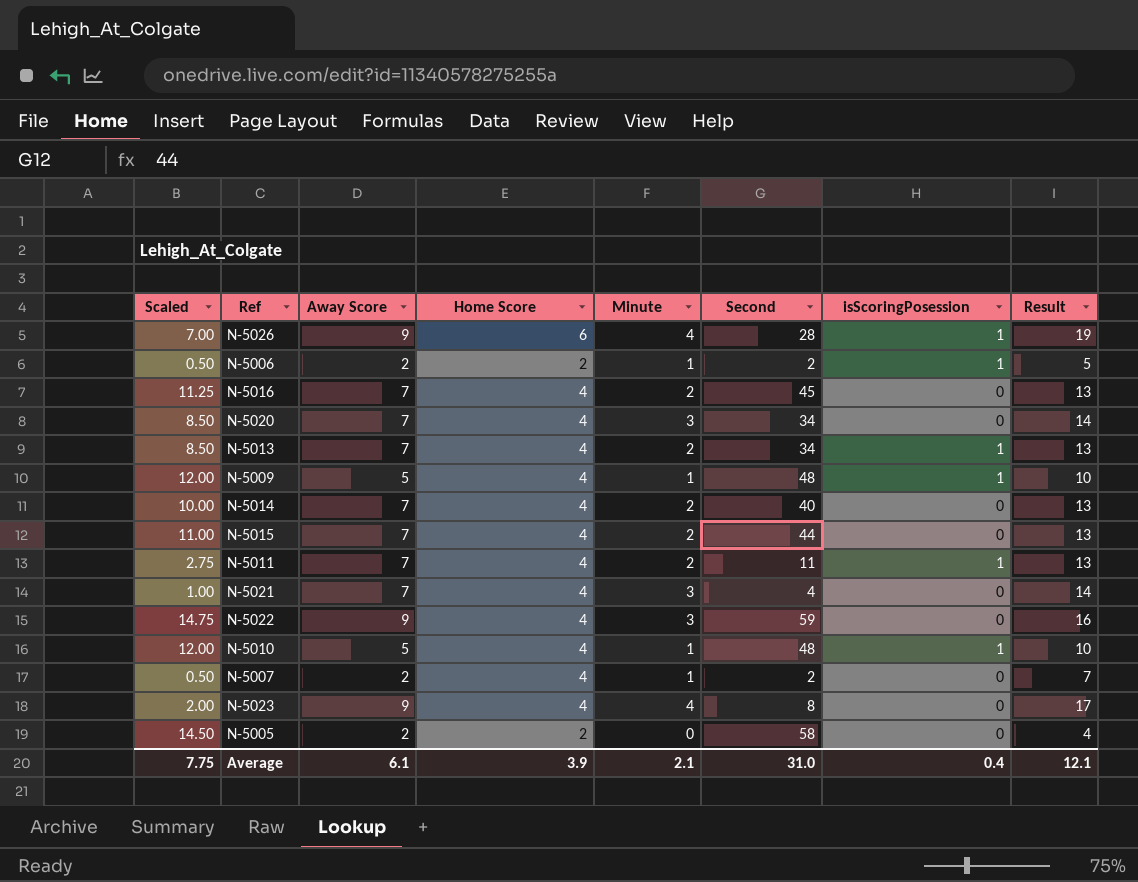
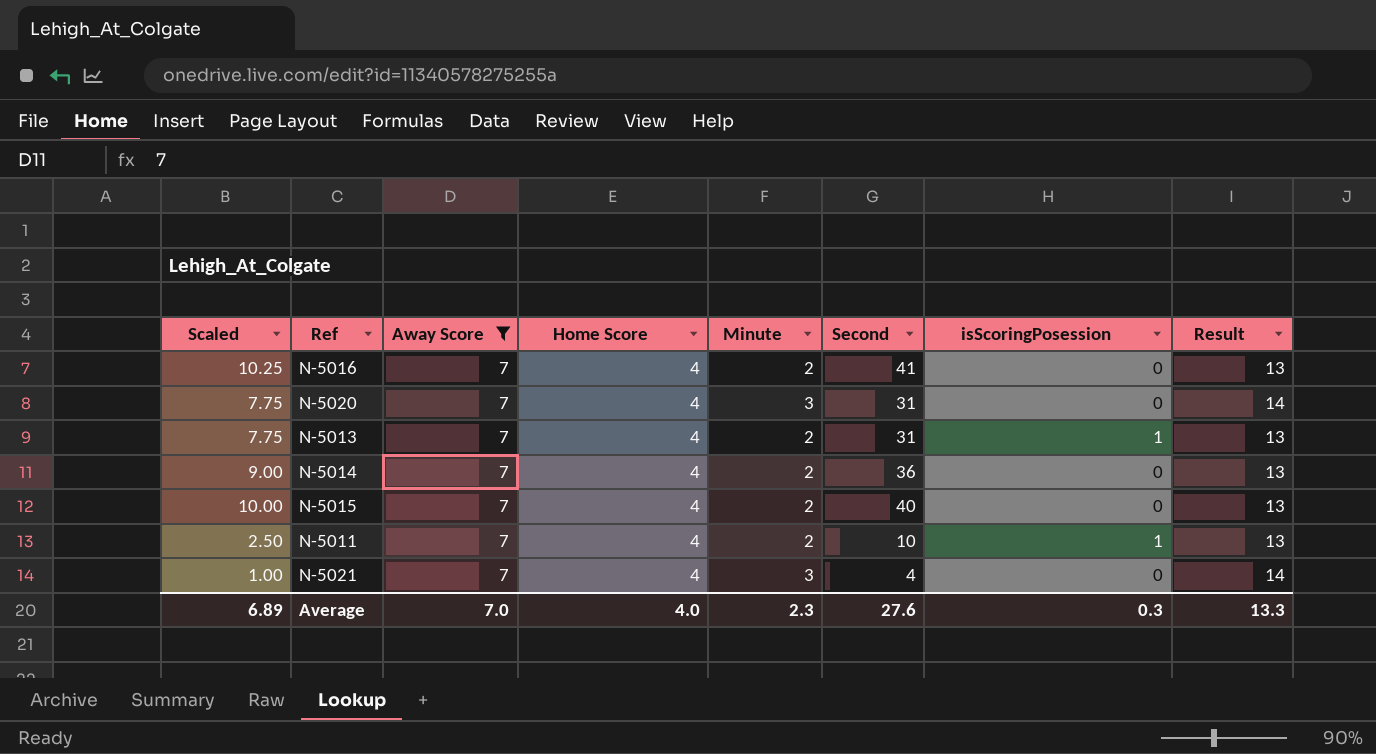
filter: none -> Away Score = 7
N-5016 | Scaled: 11.25 -> 10.25
N-5016 | Second: 45 -> 41
N-5020 | Scaled: 8.50 -> 7.75
N-5020 | Second: 34 -> 31
N-5013 | Scaled: 8.50 -> 7.75
N-5013 | Second: 34 -> 31
N-5014 | Scaled: 10.00 -> 9.00
N-5014 | Second: 40 -> 36
N-5015 | Scaled: 11.00 -> 10.00
N-5015 | Second: 44 -> 40
N-5011 | Scaled: 2.75 -> 2.50
N-5011 | Second: 11 -> 10
Average | Scaled: 7.75 -> 6.89
Average | Away Score: 6.1 -> 7.0
Average | Home Score: 3.9 -> 4.0
Average | Minute: 2.1 -> 2.3
Average | Second: 31.0 -> 27.6
Average | isScoringPosession: 0.4 -> 0.3
Average | Result: 12.1 -> 13.3

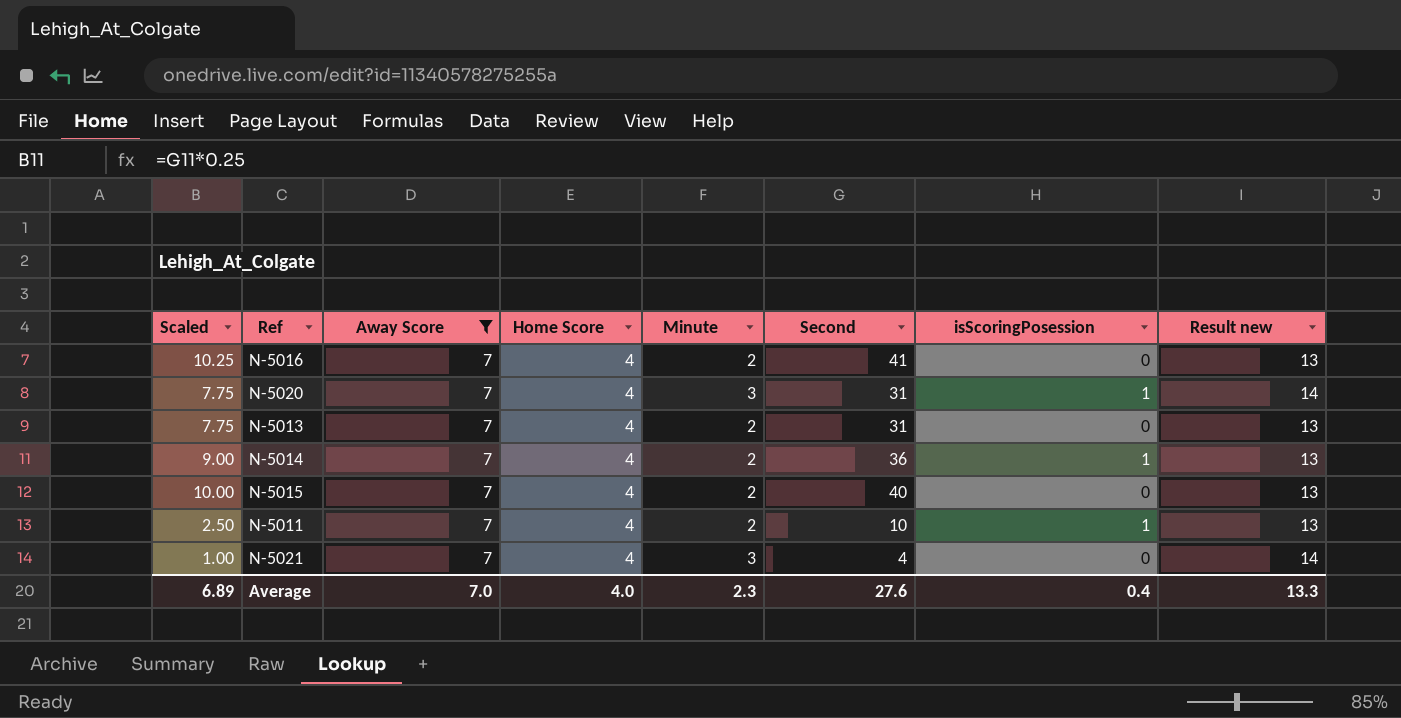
column name: Result -> Result new
N-5020 | isScoringPosession: 0 -> 1
N-5013 | isScoringPosession: 1 -> 0
N-5014 | isScoringPosession: 0 -> 1
Average | isScoringPosession: 0.3 -> 0.4

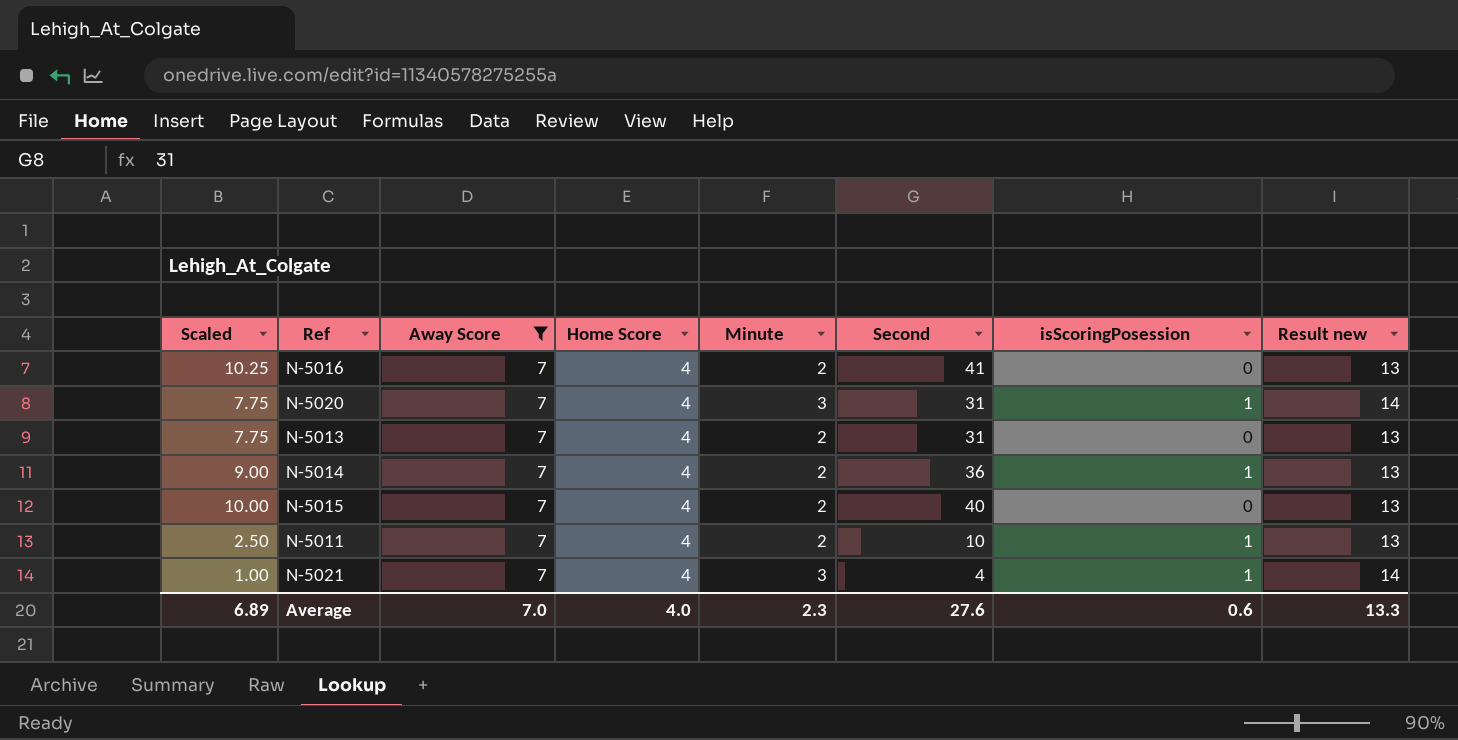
N-5021 | isScoringPosession: 0 -> 1
Average | isScoringPosession: 0.4 -> 0.6

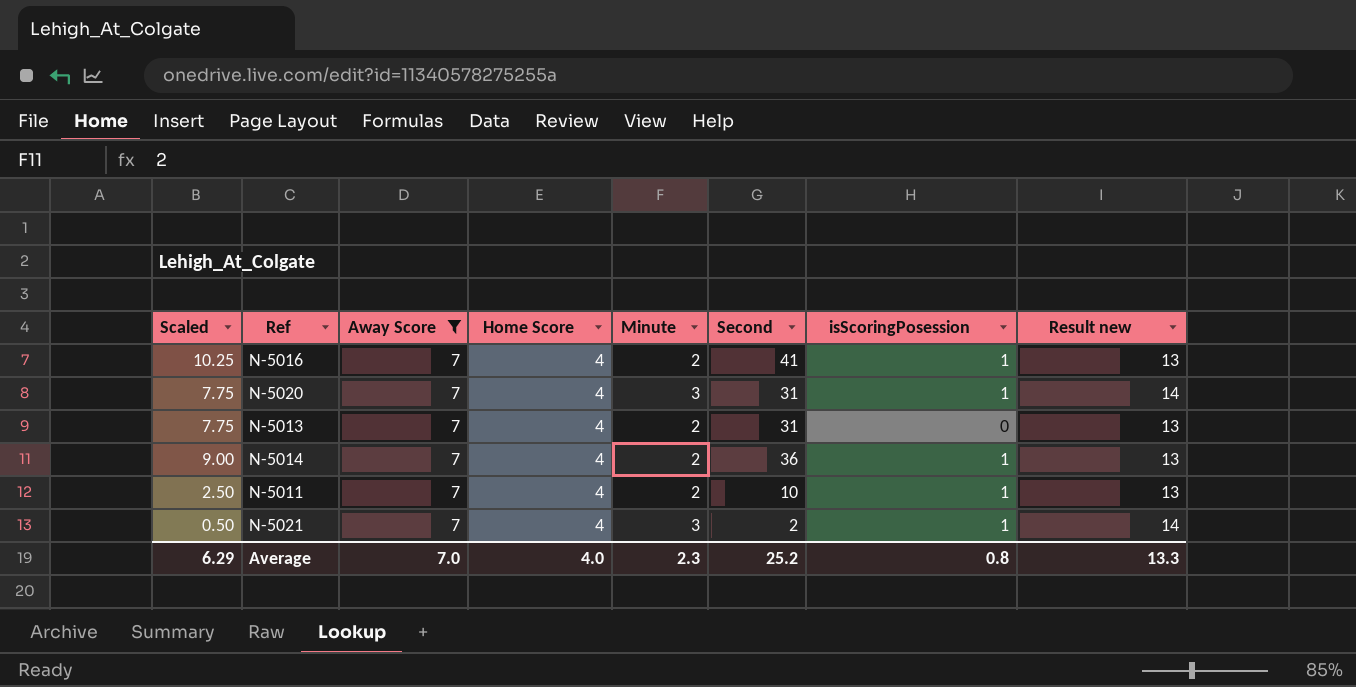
row N-5015: 10.00 | 7 | 4 | 2 | 40 | 0 | 13 -> none
N-5016 | isScoringPosession: 0 -> 1
N-5021 | Scaled: 1.00 -> 0.50
N-5021 | Second: 4 -> 2
Average | Scaled: 6.89 -> 6.29
Average | Second: 27.6 -> 25.2
Average | isScoringPosession: 0.6 -> 0.8

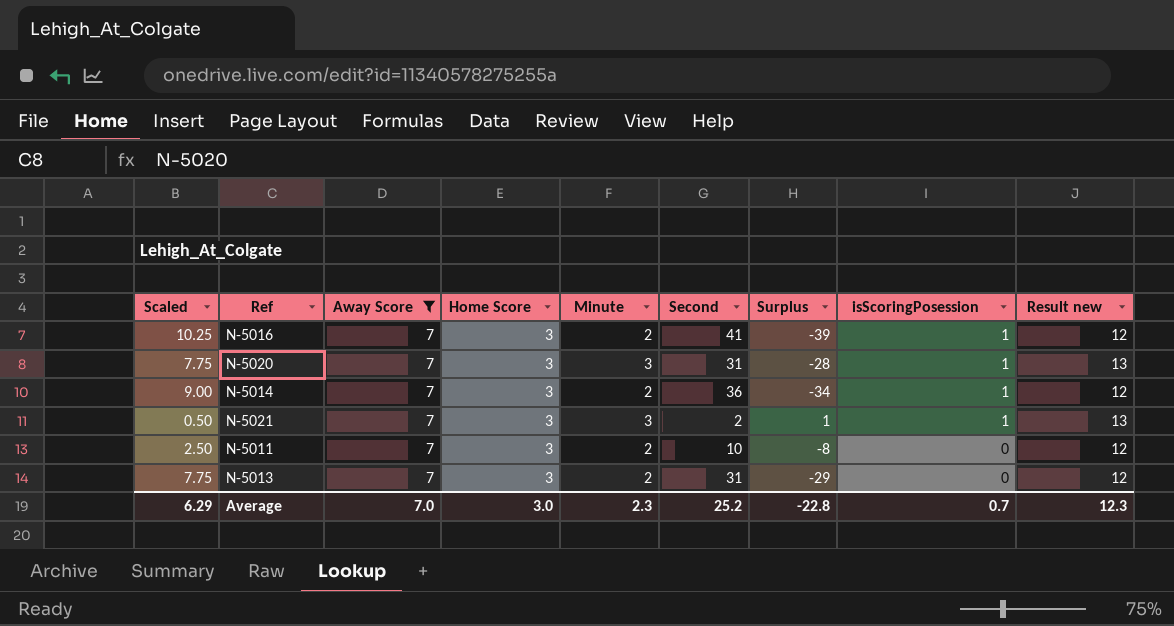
row order: none -> isScoringPosession descending
column Surplus | formula: none -> [Minute] - [Second]
N-5016 | Home Score: 4 -> 3
N-5016 | Result new: 13 -> 12
N-5020 | Home Score: 4 -> 3
N-5020 | Result new: 14 -> 13
N-5014 | Home Score: 4 -> 3
N-5014 | Result new: 13 -> 12
N-5021 | Home Score: 4 -> 3
N-5021 | Result new: 14 -> 13
N-5011 | Home Score: 4 -> 3
N-5011 | isScoringPosession: 1 -> 0
N-5011 | Result new: 13 -> 12
N-5013 | Home Score: 4 -> 3
N-5013 | Result new: 13 -> 12
Average | Home Score: 4.0 -> 3.0
Average | isScoringPosession: 0.8 -> 0.7
Average | Result new: 13.3 -> 12.3

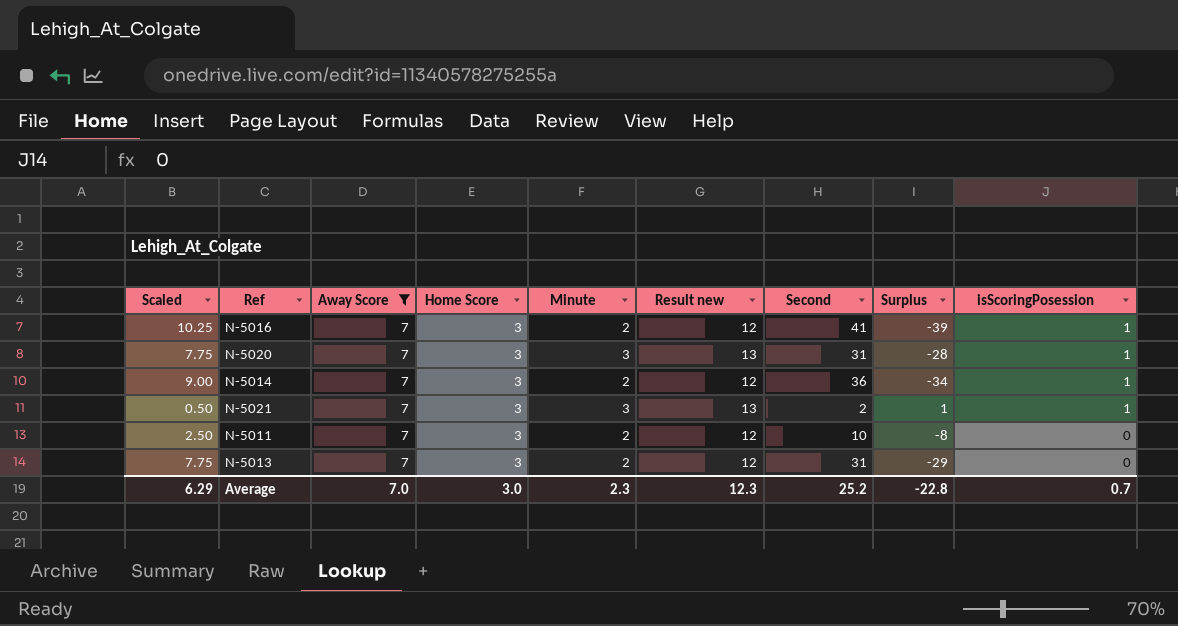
column Result new | position: 9 -> 6

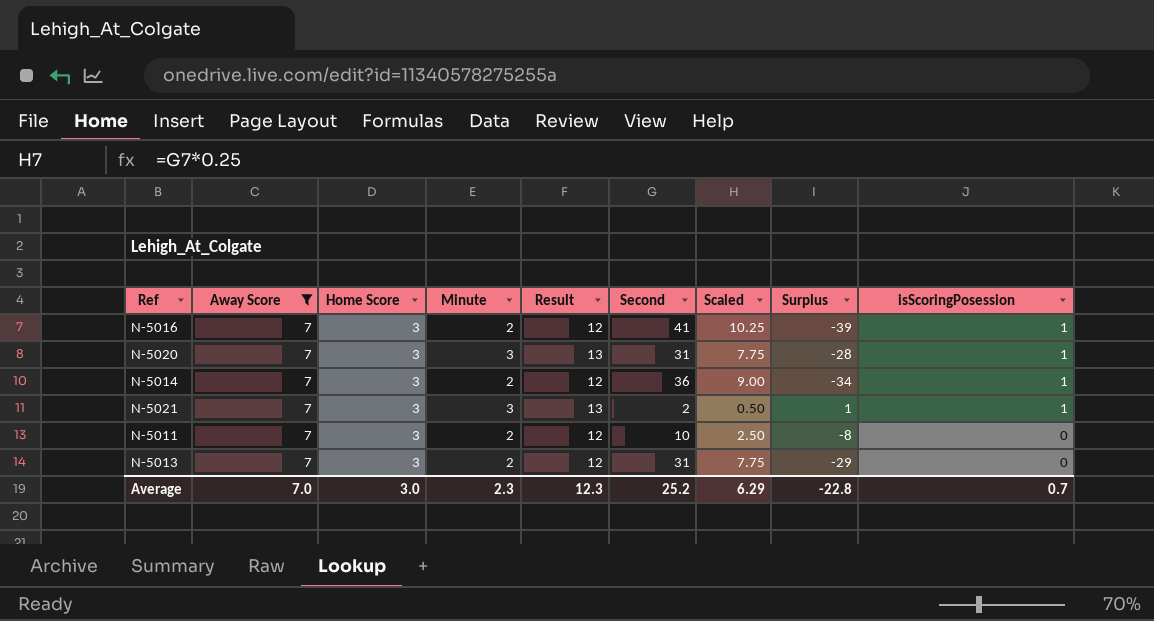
column name: Result new -> Result
column Scaled | position: 1 -> 7

